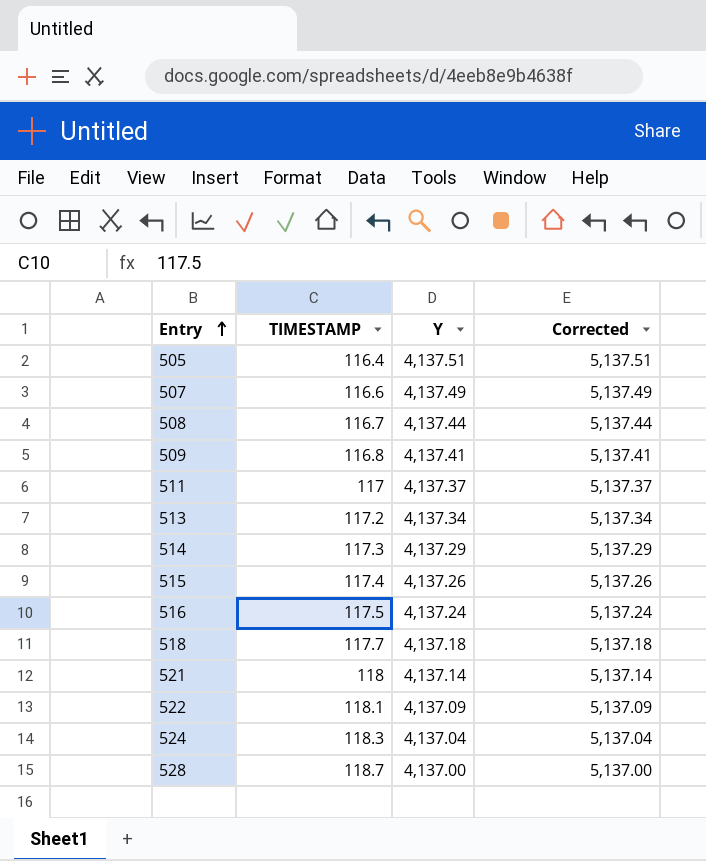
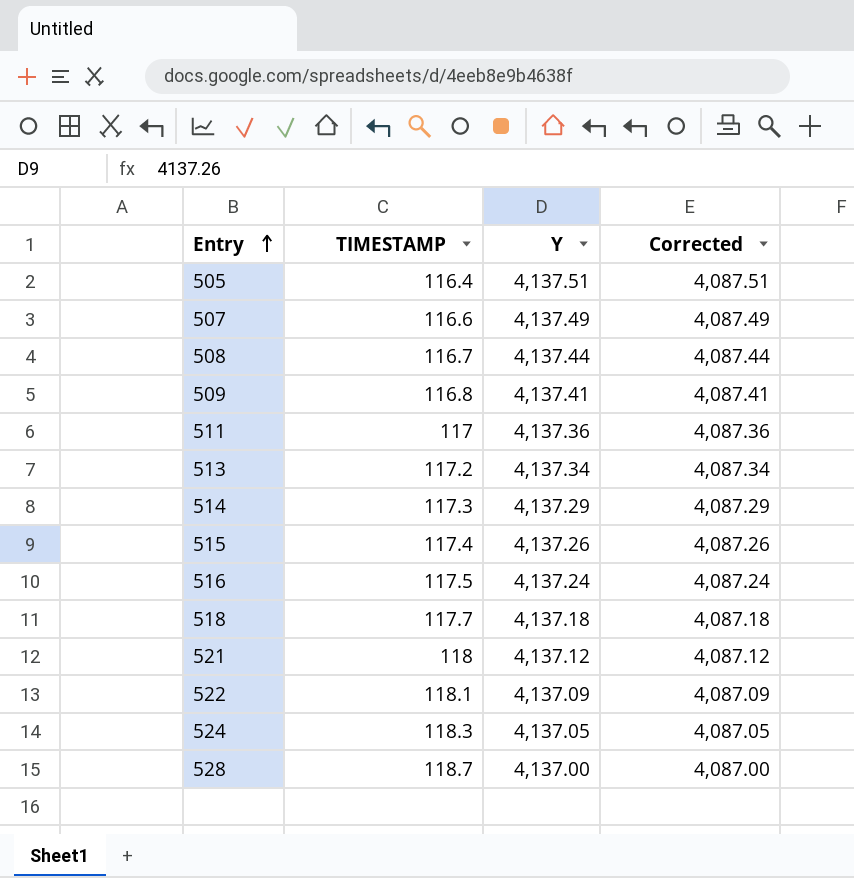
column Corrected | formula: [Y] + 1000 -> [Y] - 50
511 | Y: 4,137.37 -> 4,137.36
521 | Y: 4,137.14 -> 4,137.12
524 | Y: 4,137.04 -> 4,137.05

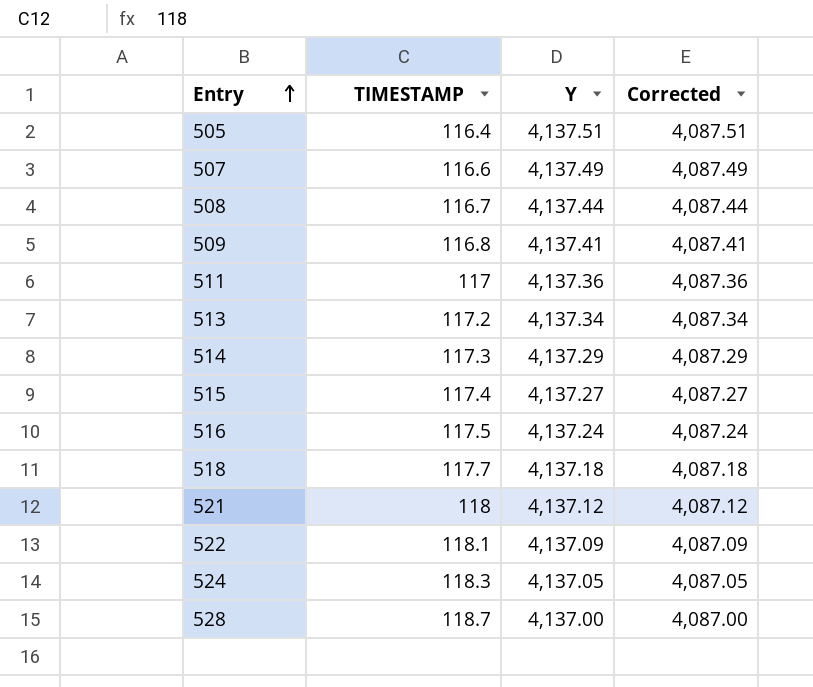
515 | Y: 4,137.26 -> 4,137.27
515 | Corrected: 4,087.26 -> 4,087.27

